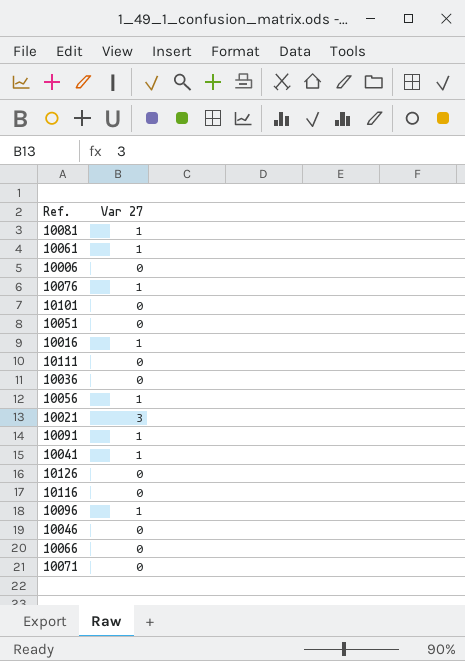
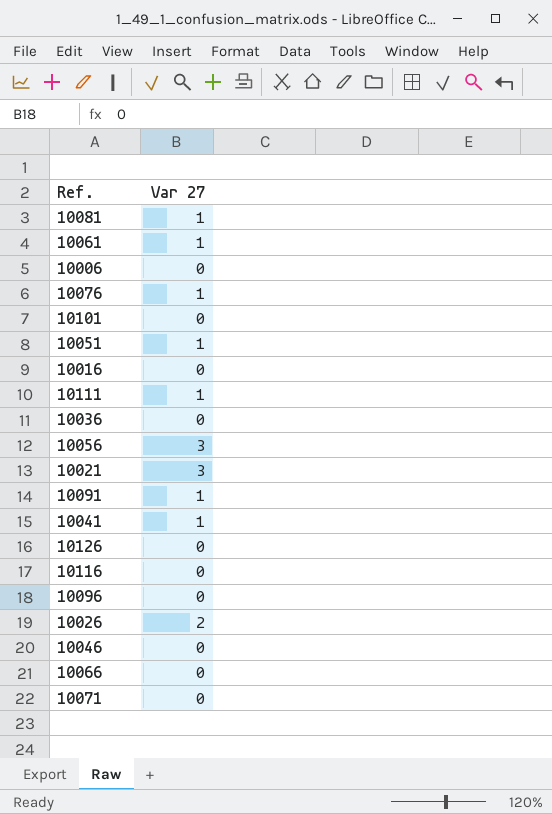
10051 | Var 27: 0 -> 1
10016 | Var 27: 1 -> 0
10111 | Var 27: 0 -> 1
10056 | Var 27: 1 -> 3
10096 | Var 27: 1 -> 0
row 10026: none -> 2

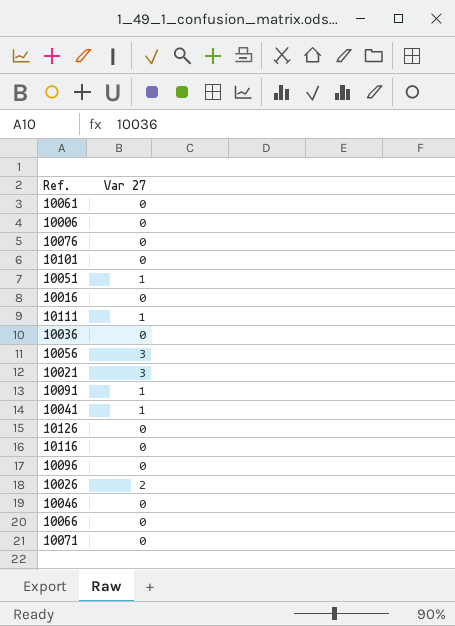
row 10081: 1 -> none
10061 | Var 27: 1 -> 0
10076 | Var 27: 1 -> 0

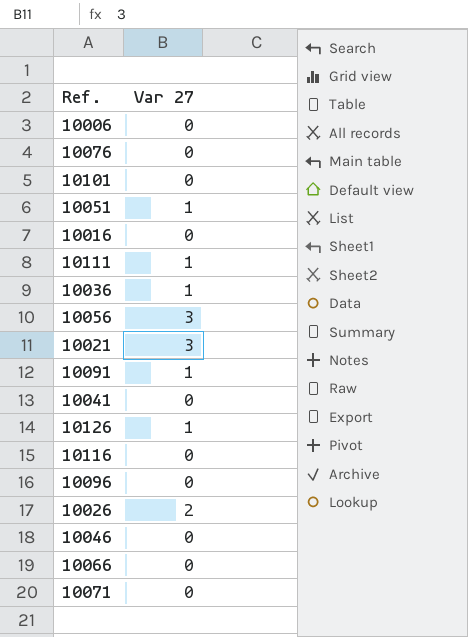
row 10061: 0 -> none
10036 | Var 27: 0 -> 1
10041 | Var 27: 1 -> 0
10126 | Var 27: 0 -> 1

